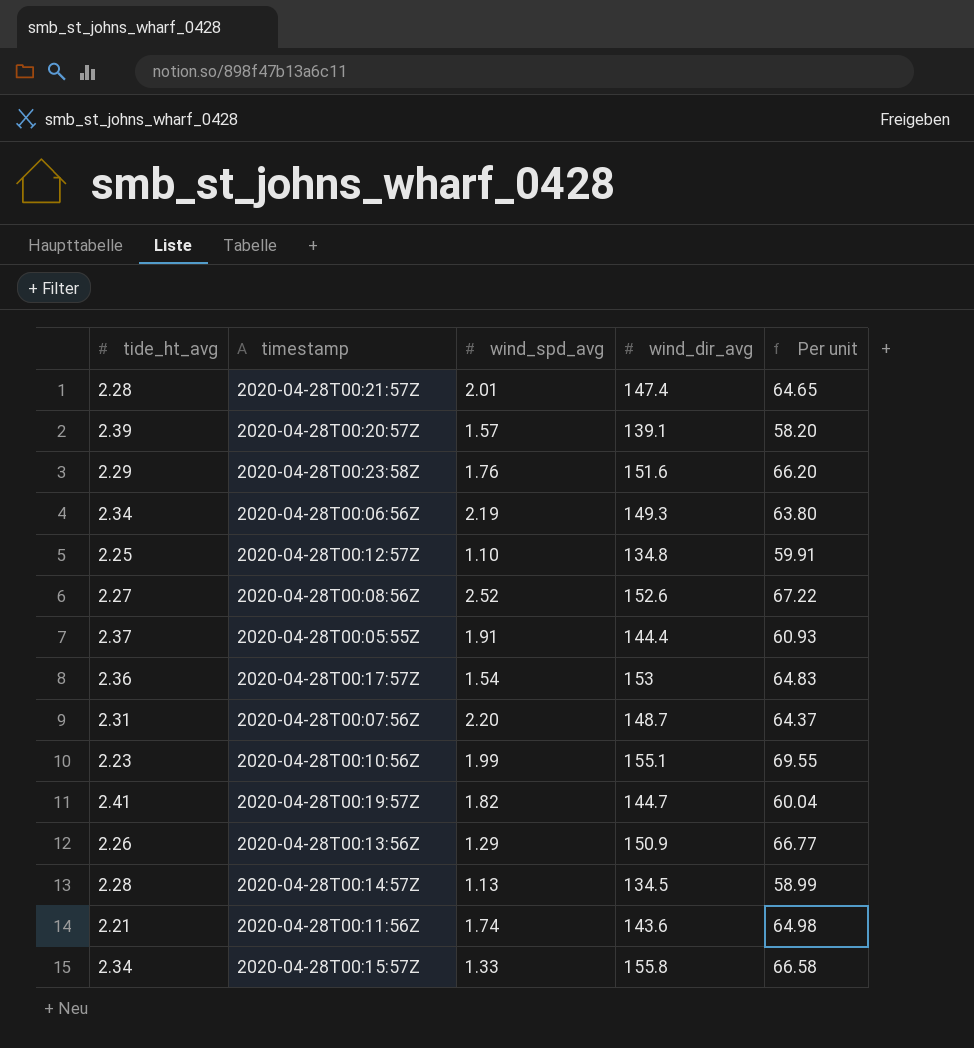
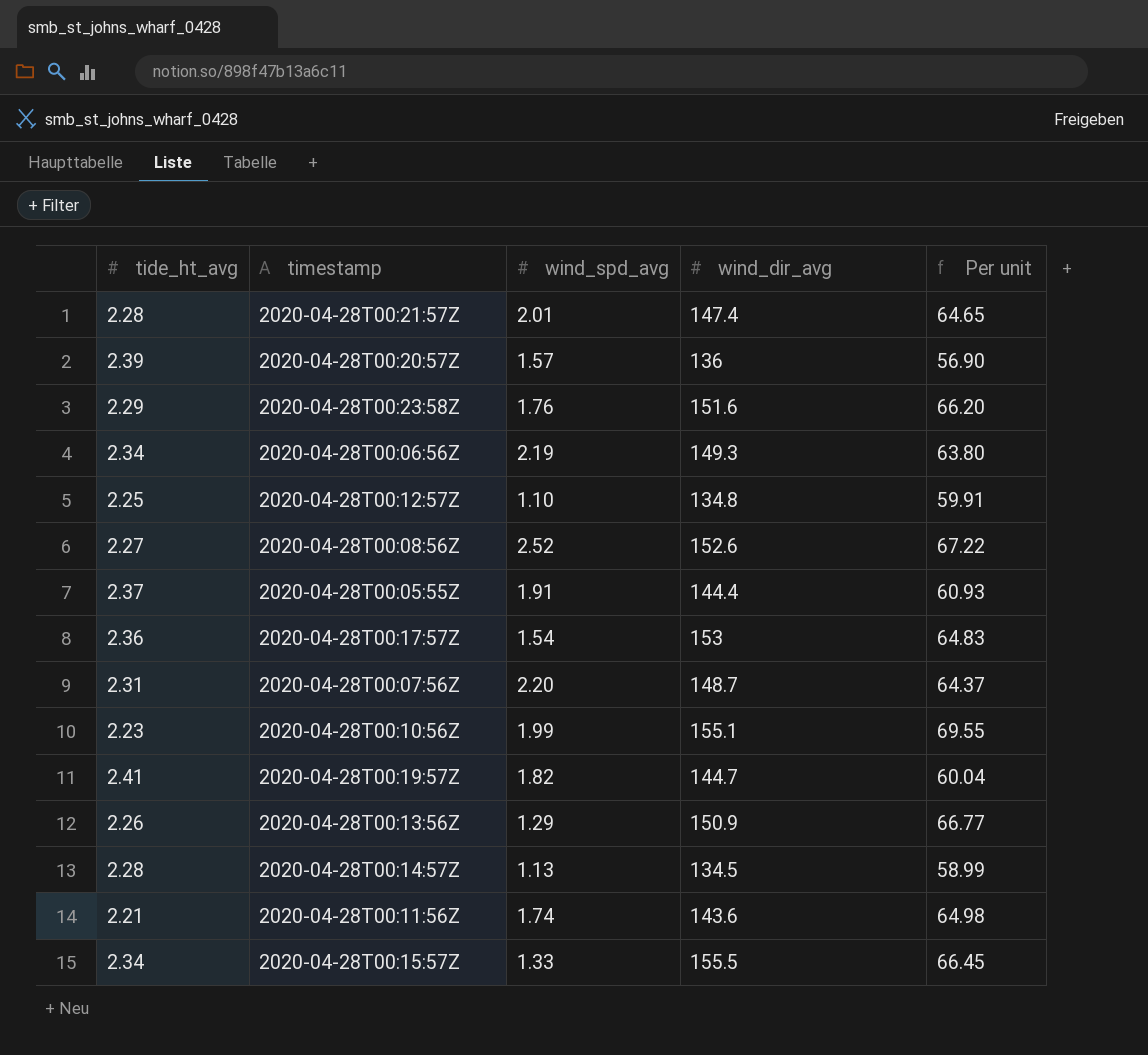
2020-04-28T00:20:57Z | wind_dir_avg: 139.1 -> 136
2020-04-28T00:20:57Z | Per unit: 58.20 -> 56.90
2020-04-28T00:15:57Z | wind_dir_avg: 155.8 -> 155.5
2020-04-28T00:15:57Z | Per unit: 66.58 -> 66.45

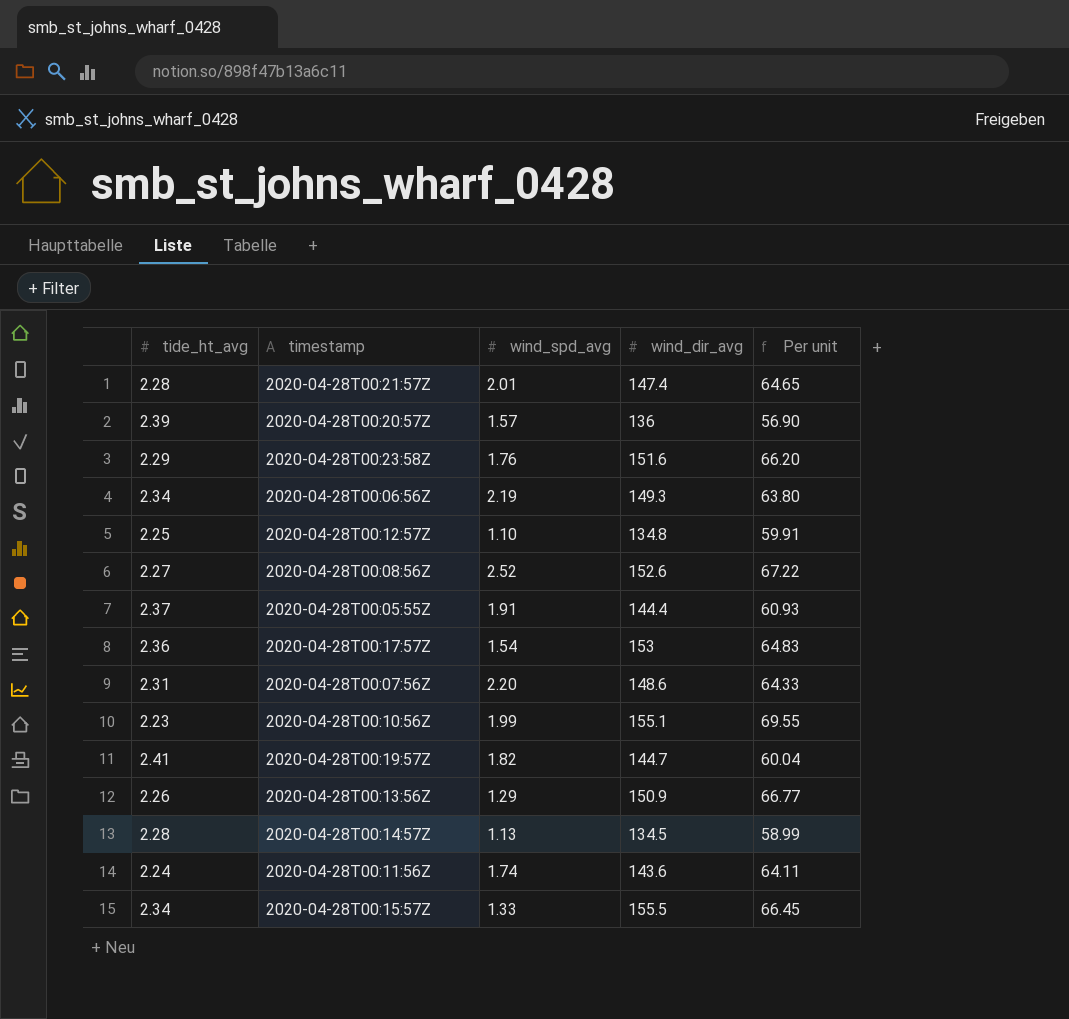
2020-04-28T00:07:56Z | wind_dir_avg: 148.7 -> 148.6
2020-04-28T00:07:56Z | Per unit: 64.37 -> 64.33
2020-04-28T00:11:56Z | tide_ht_avg: 2.21 -> 2.24
2020-04-28T00:11:56Z | Per unit: 64.98 -> 64.11

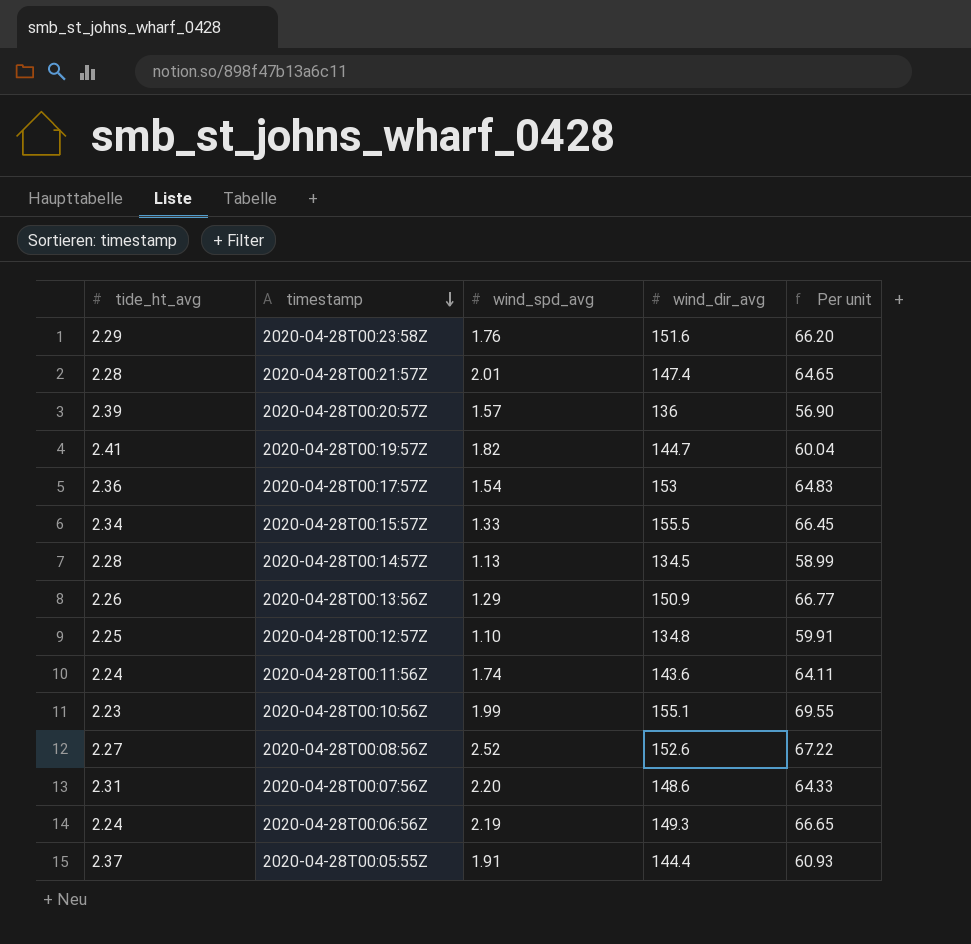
row order: none -> timestamp descending
2020-04-28T00:06:56Z | tide_ht_avg: 2.34 -> 2.24
2020-04-28T00:06:56Z | Per unit: 63.80 -> 66.65

